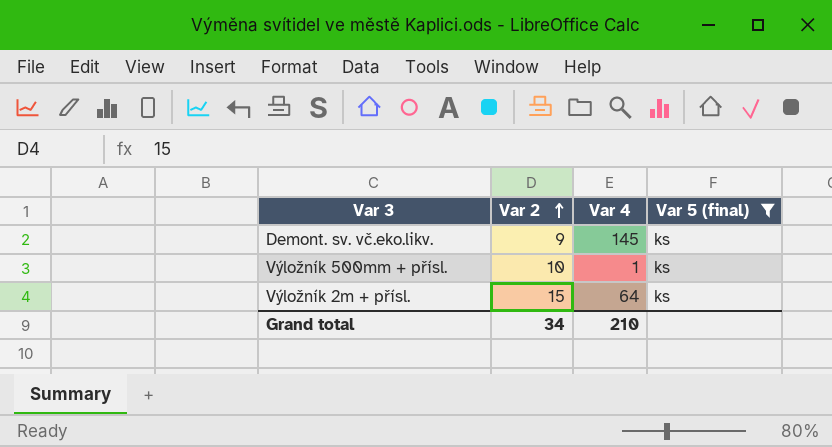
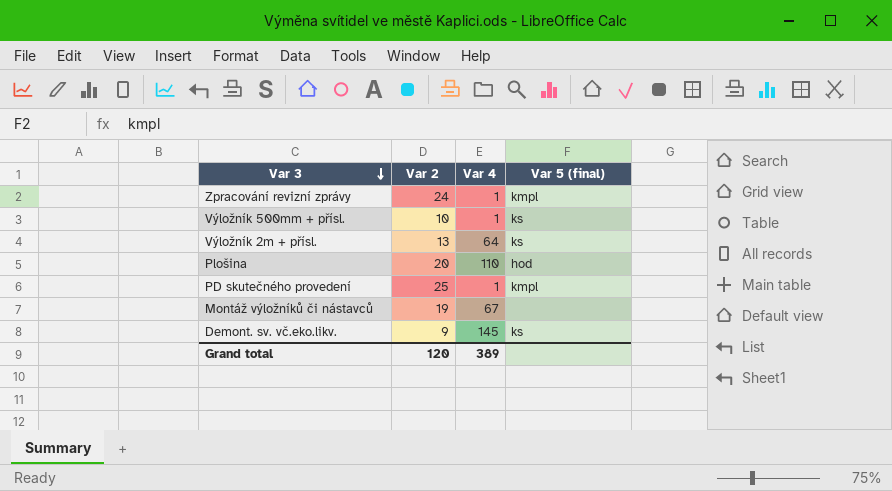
filter: Var 5 (final) = ks -> none
row order: Var 2 ascending -> Var 3 descending
Výložník 2m + přísl. | Var 2: 15 -> 13
Grand total | Var 2: 34 -> 120
Grand total | Var 4: 210 -> 389

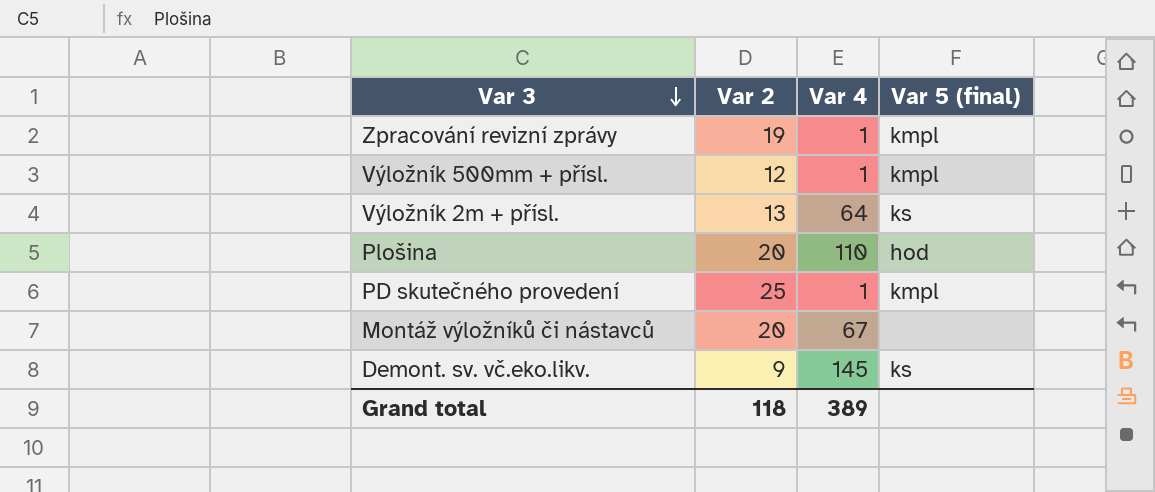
Zpracování revizní zprávy | Var 2: 24 -> 19
Výložník 500mm + přísl. | Var 2: 10 -> 12
Výložník 500mm + přísl. | Var 5 (final): ks -> kmpl
Montáž výložníků či nástavců | Var 2: 19 -> 20
Grand total | Var 2: 120 -> 118

